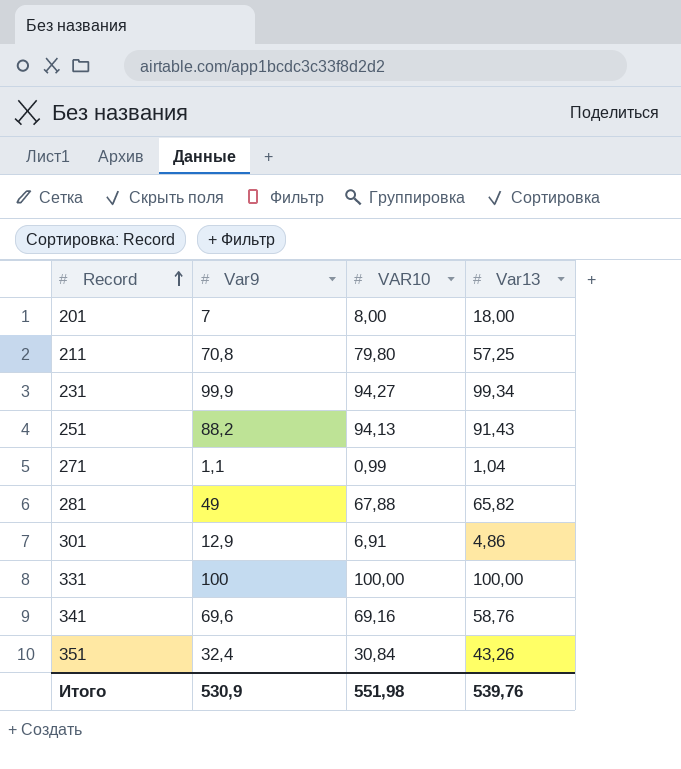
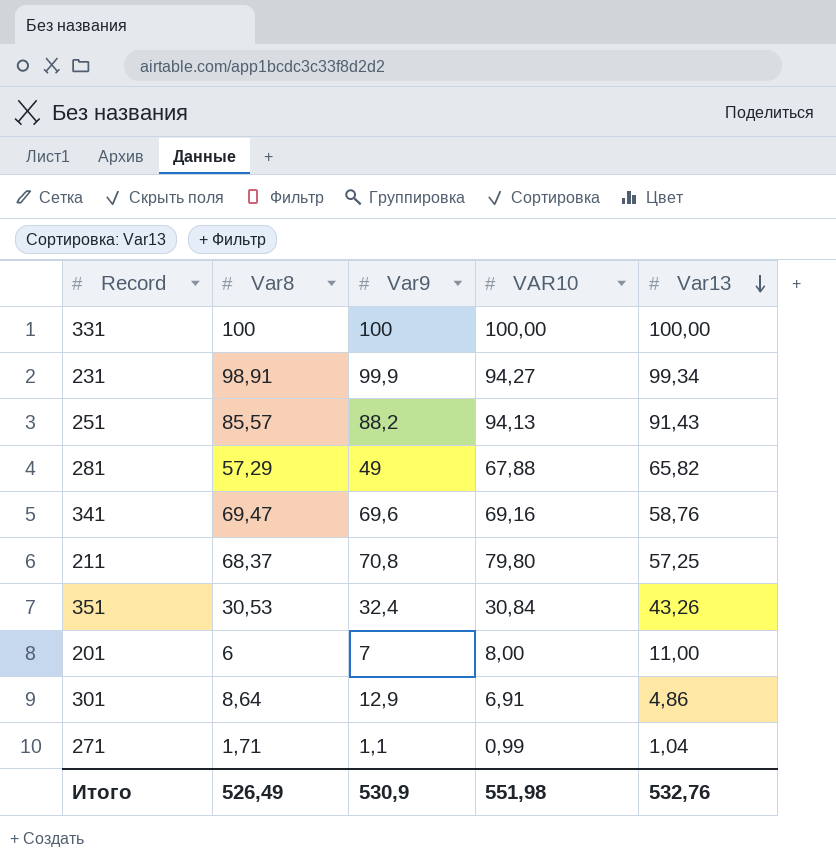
row order: Record ascending -> Var13 descending
column Var8 | position: none -> 2
201 | Var13: 18,00 -> 11,00
Итого | Var13: 539,76 -> 532,76

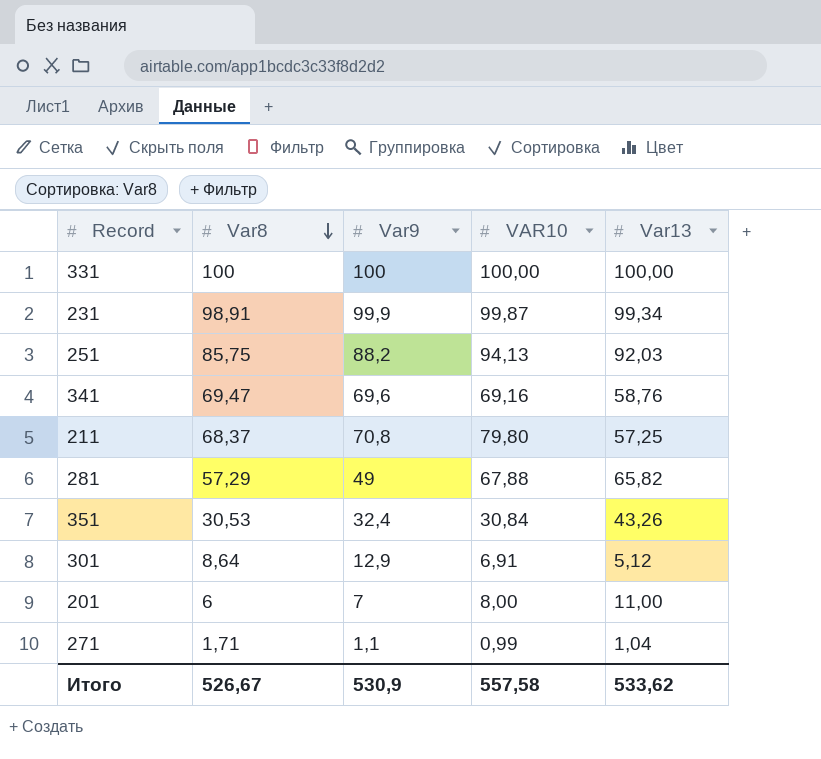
row order: Var13 descending -> Var8 descending
231 | VAR10: 94,27 -> 99,87
251 | Var8: 85,57 -> 85,75
251 | Var13: 91,43 -> 92,03
301 | Var13: 4,86 -> 5,12
Итого | Var8: 526,49 -> 526,67
Итого | VAR10: 551,98 -> 557,58
Итого | Var13: 532,76 -> 533,62

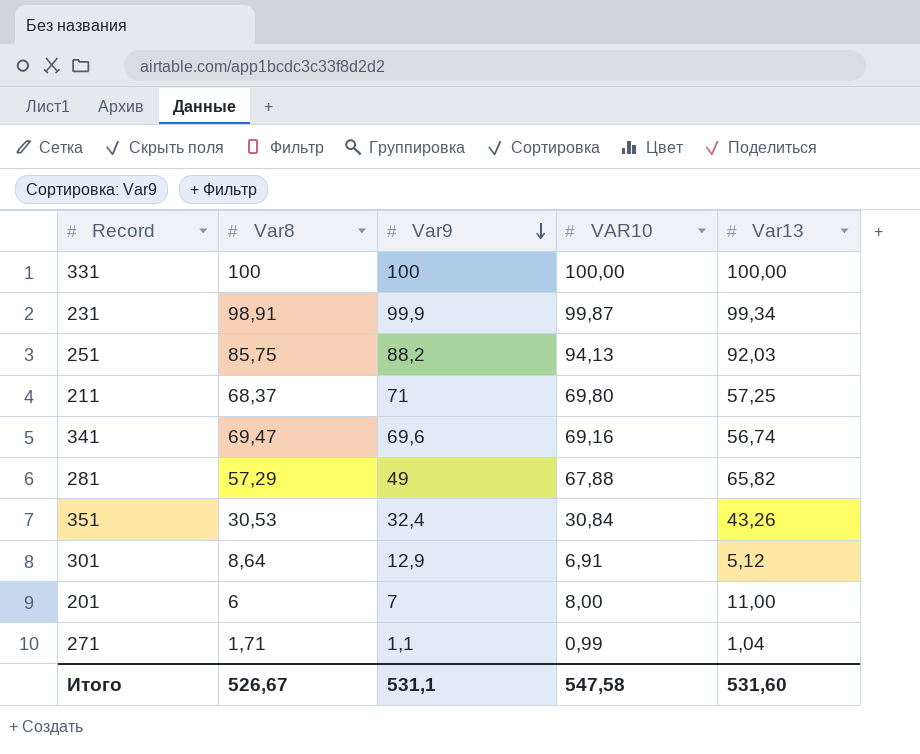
row order: Var8 descending -> Var9 descending
211 | Var9: 70,8 -> 71
211 | VAR10: 79,80 -> 69,80
341 | Var13: 58,76 -> 56,74
Итого | Var9: 530,9 -> 531,1
Итого | VAR10: 557,58 -> 547,58
Итого | Var13: 533,62 -> 531,60

